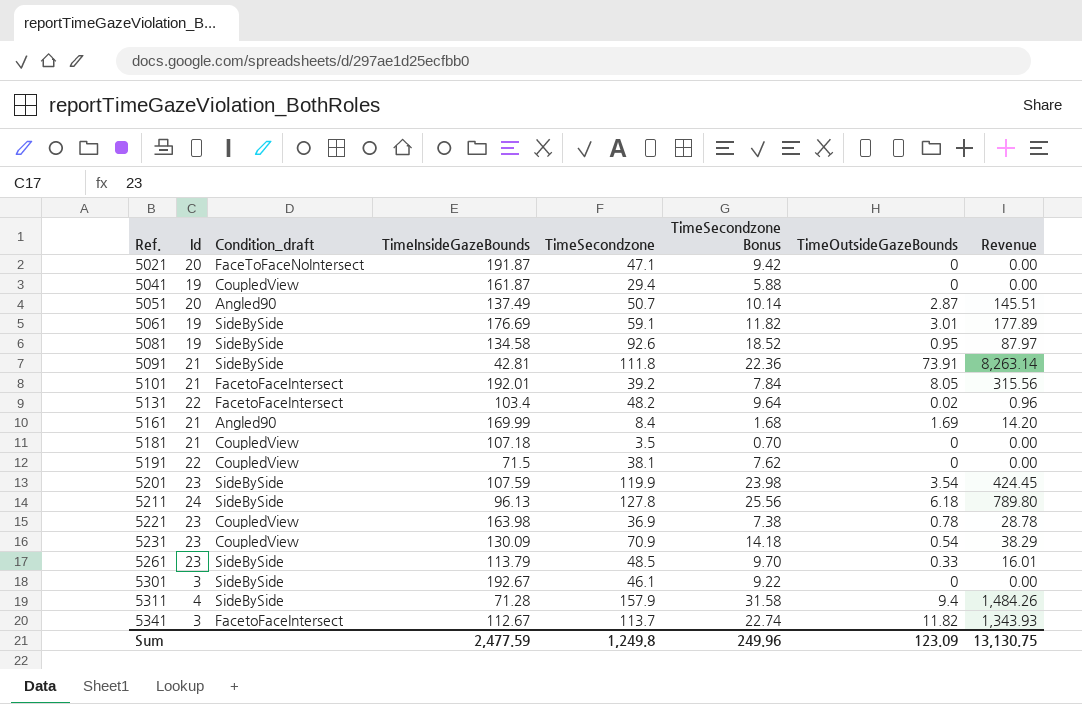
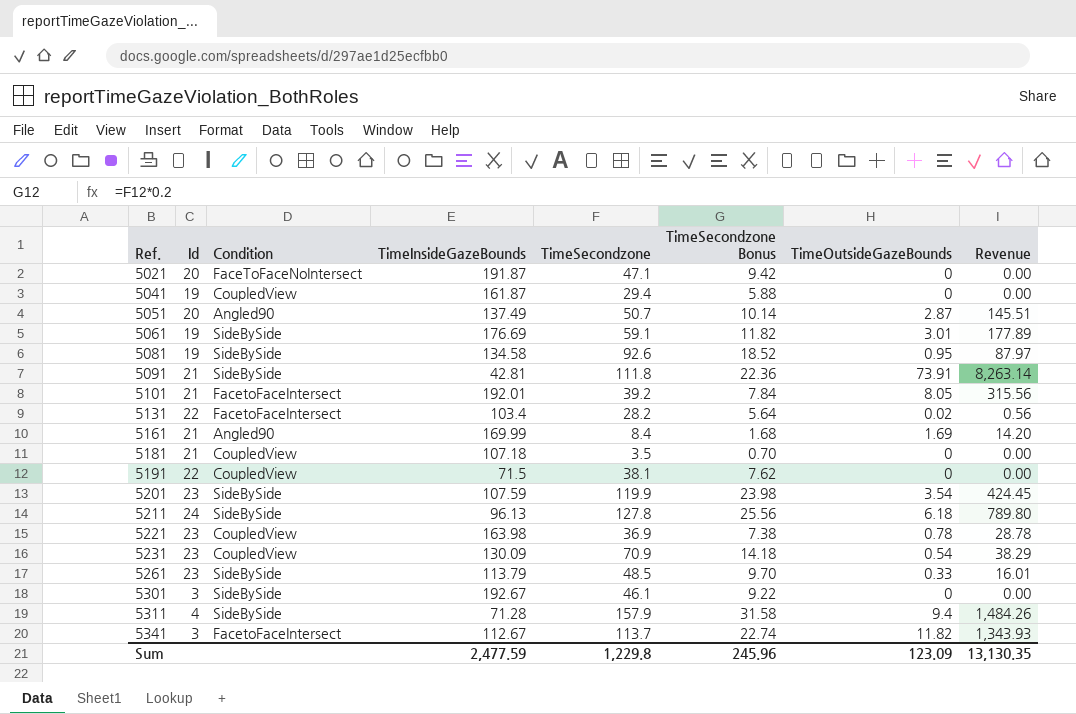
column name: Condition_draft -> Condition
5131 | TimeSecondzone: 48.2 -> 28.2
5131 | TimeSecondzone Bonus: 9.64 -> 5.64
5131 | Revenue: 0.96 -> 0.56
Sum | TimeSecondzone: 1,249.8 -> 1,229.8
Sum | TimeSecondzone Bonus: 249.96 -> 245.96
Sum | Revenue: 13,130.75 -> 13,130.35

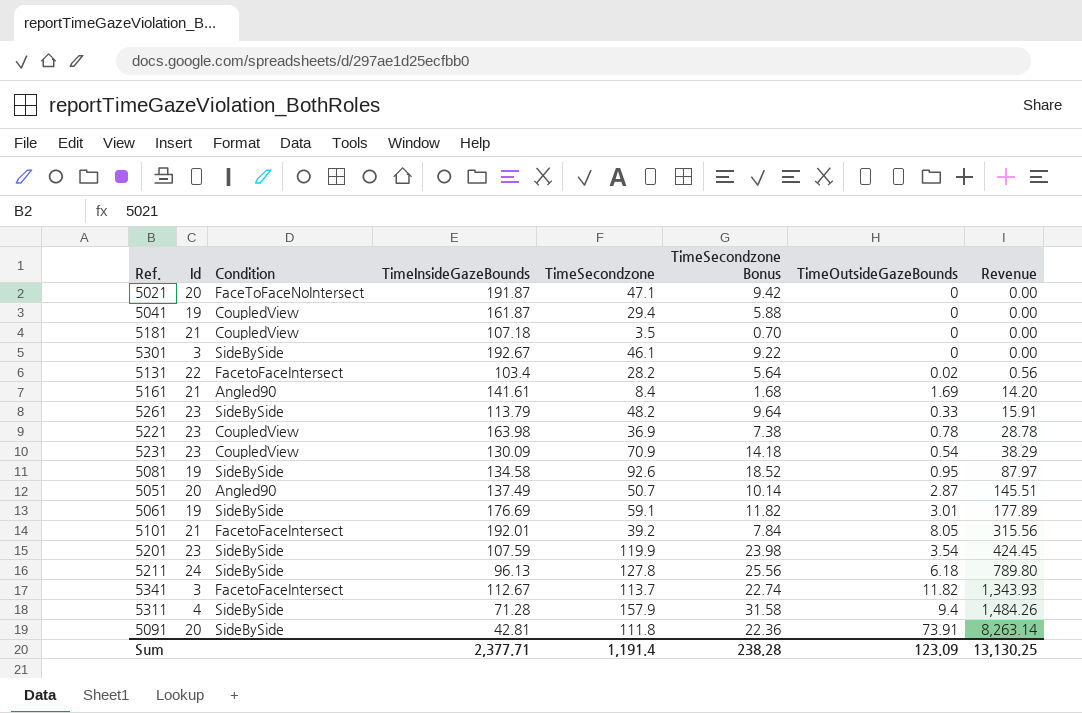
row order: Ref. ascending -> Revenue ascending
row 5191: 22 | CoupledView | 71.5 | 38.1 | 7.62 | 0 | 0.00 -> none
5161 | TimeInsideGazeBounds: 169.99 -> 141.61
5261 | TimeSecondzone: 48.5 -> 48.2
5261 | TimeSecondzone Bonus: 9.70 -> 9.64
5261 | Revenue: 16.01 -> 15.91
5091 | Id: 21 -> 20
Sum | TimeInsideGazeBounds: 2,477.59 -> 2,377.71
Sum | TimeSecondzone: 1,229.8 -> 1,191.4
Sum | TimeSecondzone Bonus: 245.96 -> 238.28
Sum | Revenue: 13,130.35 -> 13,130.25

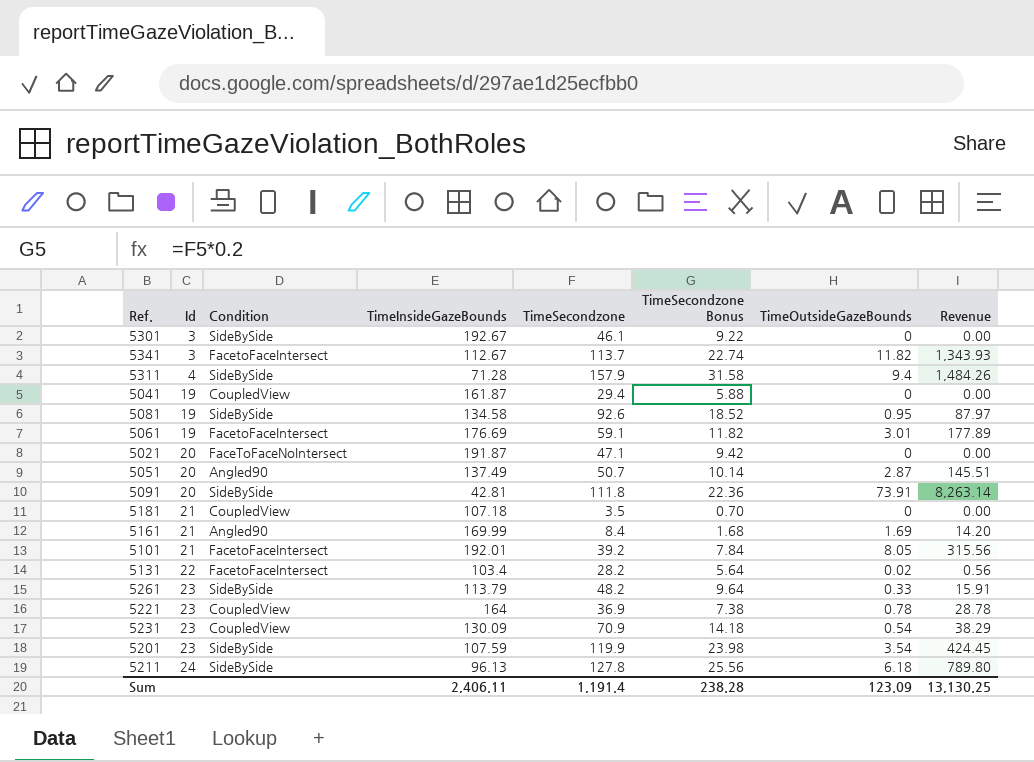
row order: Revenue ascending -> Id ascending
5061 | Condition: SideBySide -> FacetoFaceIntersect
5161 | TimeInsideGazeBounds: 141.61 -> 169.99
5221 | TimeInsideGazeBounds: 163.98 -> 164
Sum | TimeInsideGazeBounds: 2,377.71 -> 2,406.11

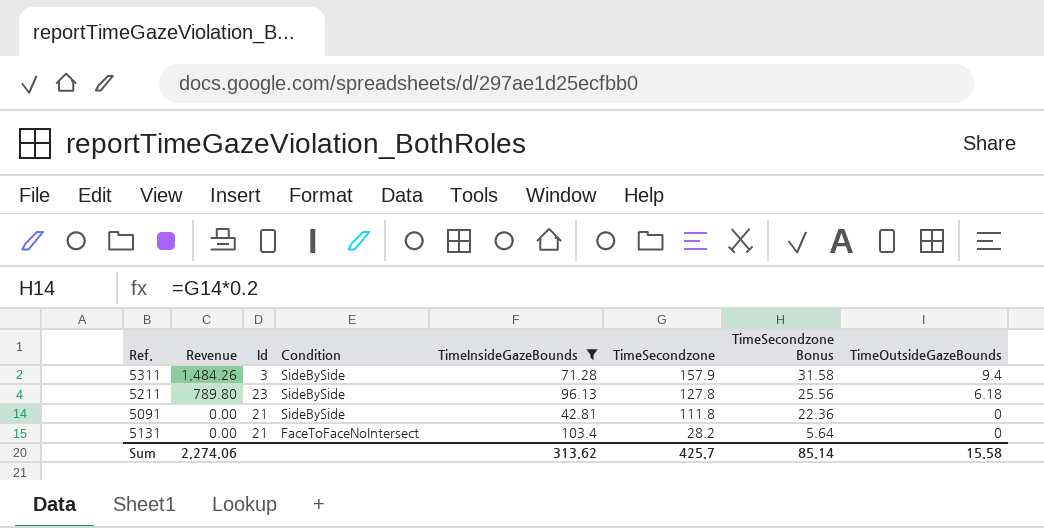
filter: none -> TimeInsideGazeBounds <= 103.4
row order: Id ascending -> Revenue descending
column Revenue | position: 8 -> 2
5311 | Id: 4 -> 3
5211 | Id: 24 -> 23
5091 | Revenue: 8,263.14 -> 0.00
5091 | Id: 20 -> 21
5091 | TimeOutsideGazeBounds: 73.91 -> 0
5131 | Revenue: 0.56 -> 0.00
5131 | Id: 22 -> 21
5131 | Condition: FacetoFaceIntersect -> FaceToFaceNoIntersect
5131 | TimeOutsideGazeBounds: 0.02 -> 0
Sum | Revenue: 13,130.25 -> 2,274.06
Sum | TimeInsideGazeBounds: 2,406.11 -> 313.62
Sum | TimeSecondzone: 1,191.4 -> 425.7
Sum | TimeSecondzone Bonus: 238.28 -> 85.14
Sum | TimeOutsideGazeBounds: 123.09 -> 15.58

